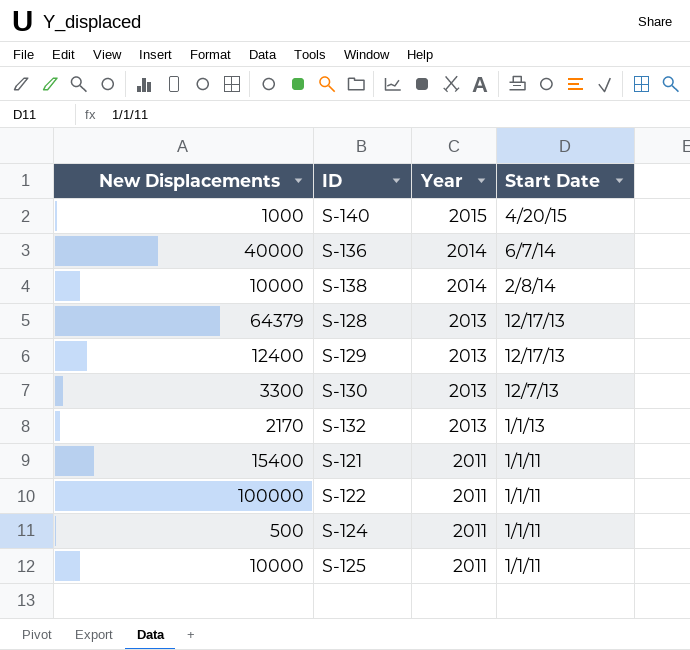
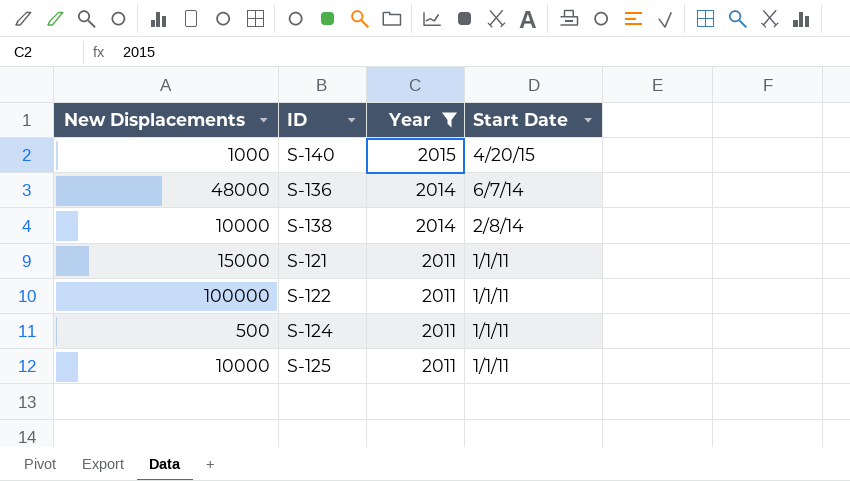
filter: none -> Year != 2013
S-136 | New Displacements: 40000 -> 48000
S-121 | New Displacements: 15400 -> 15000

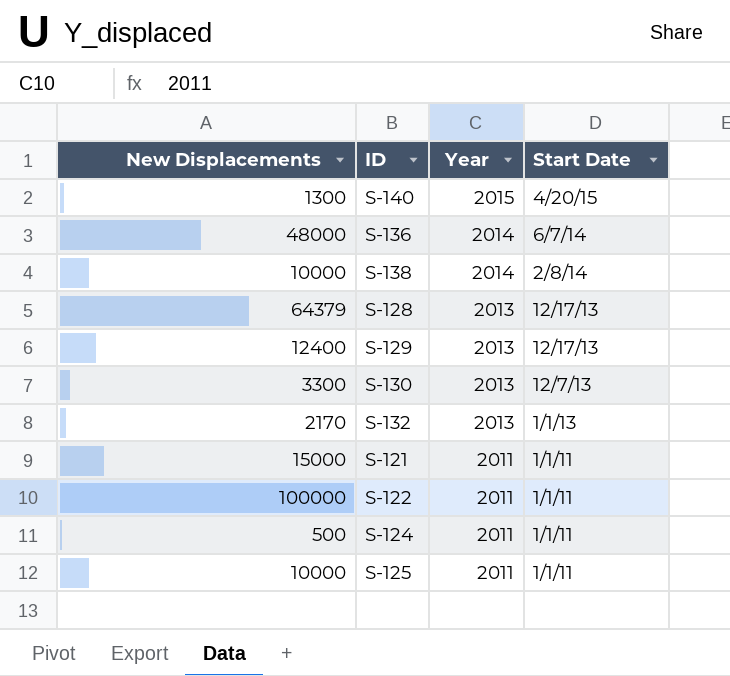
filter: Year != 2013 -> none
S-140 | New Displacements: 1000 -> 1300

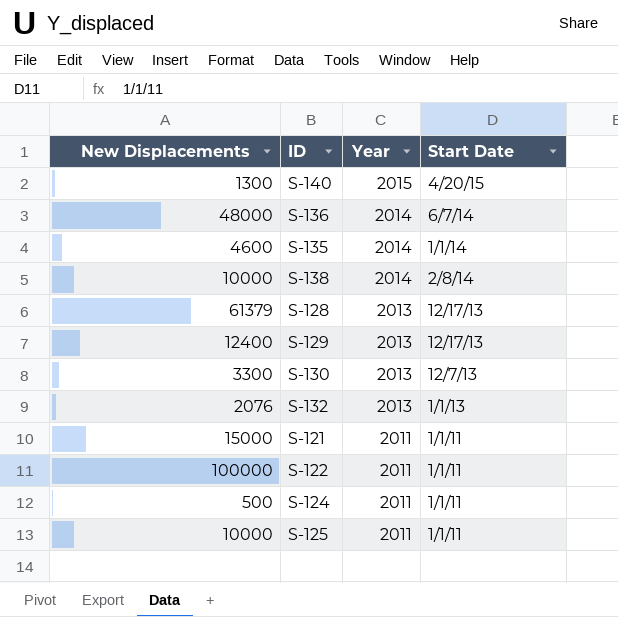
row S-135: none -> 4600 | 2014 | 1/1/14
S-128 | New Displacements: 64379 -> 61379
S-132 | New Displacements: 2170 -> 2076

